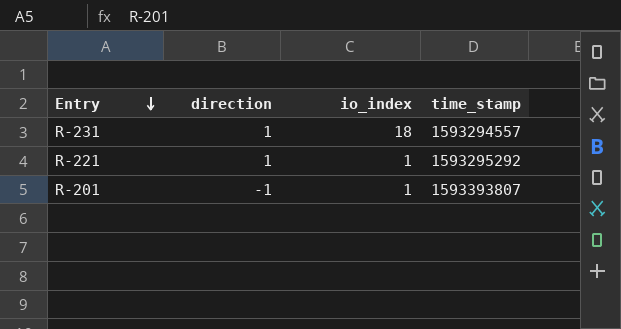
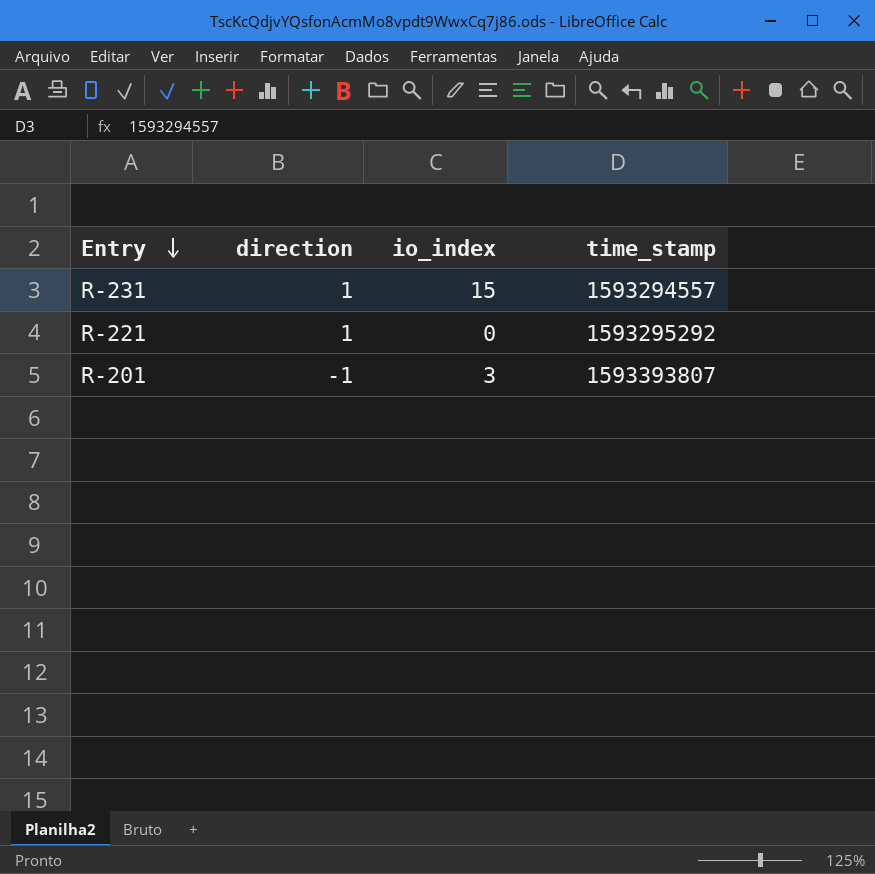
R-231 | io_index: 18 -> 15
R-221 | io_index: 1 -> 0
R-201 | io_index: 1 -> 3

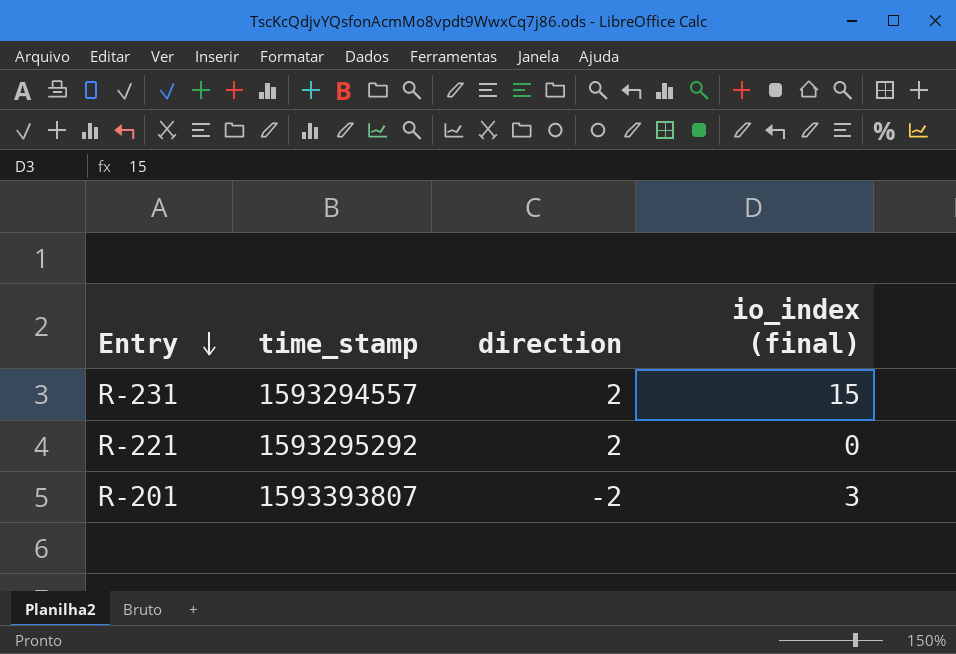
column time_stamp | position: 4 -> 2
column name: io_index -> io_index (final)
R-231 | direction: 1 -> 2
R-221 | direction: 1 -> 2
R-201 | direction: -1 -> -2

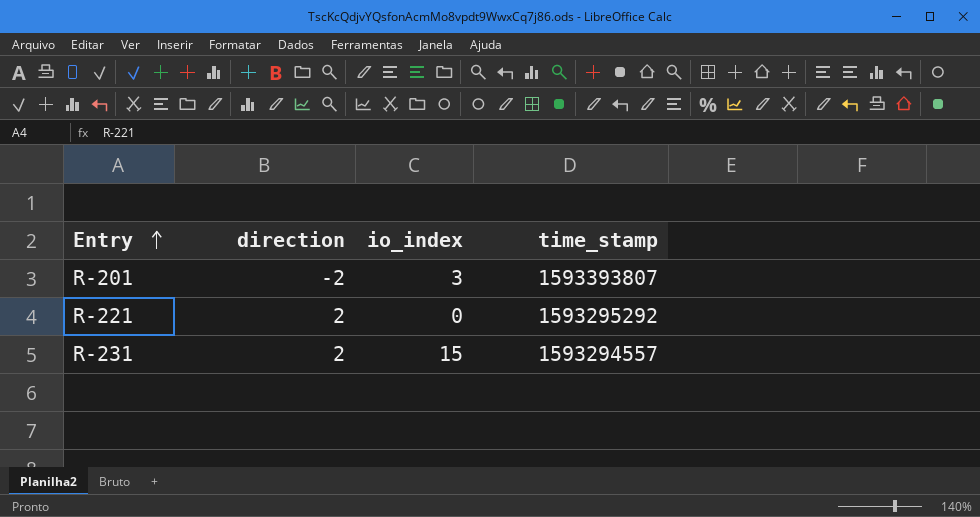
row order: Entry descending -> Entry ascending
column name: io_index (final) -> io_index
column time_stamp | position: 2 -> 4

